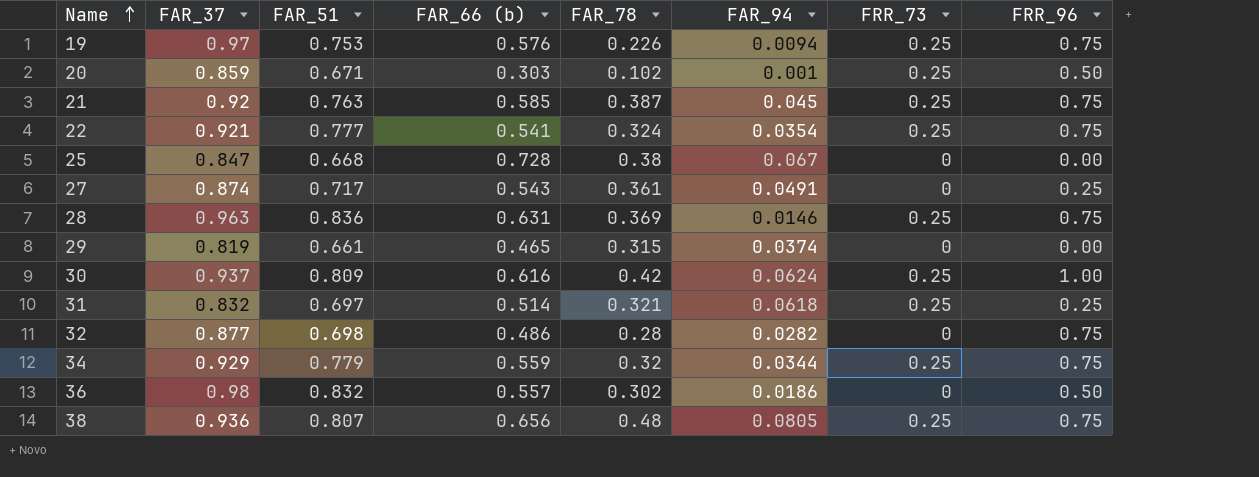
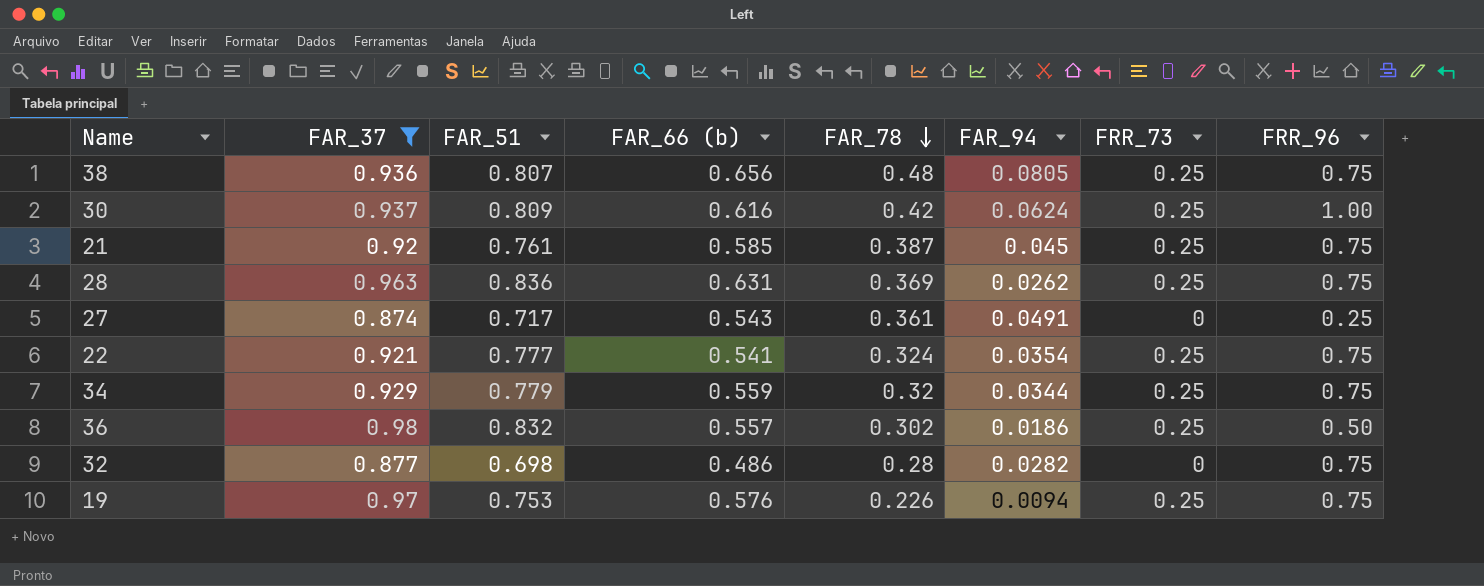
filter: none -> FAR_37 >= 0.874
row order: Name ascending -> FAR_78 descending
21 | FAR_51: 0.763 -> 0.761
28 | FAR_94: 0.0146 -> 0.0262
36 | FRR_73: 0 -> 0.25

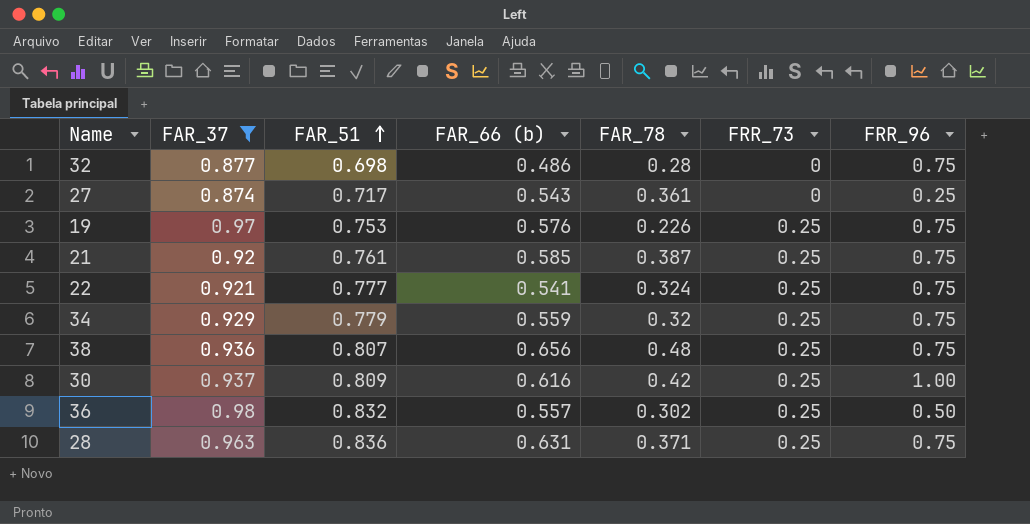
row order: FAR_78 descending -> FAR_51 ascending
column FAR_94 | position: 6 -> none
28 | FAR_78: 0.369 -> 0.371

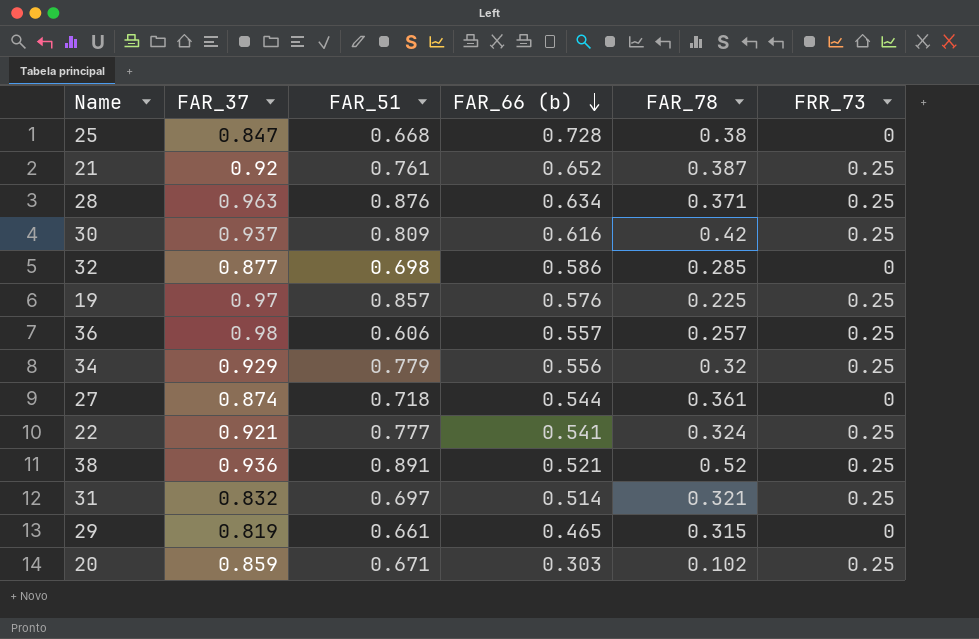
filter: FAR_37 >= 0.874 -> none
row order: FAR_51 ascending -> FAR_66 (b) descending
column FRR_96 | position: 7 -> none
21 | FAR_66 (b): 0.585 -> 0.652
28 | FAR_51: 0.836 -> 0.876
28 | FAR_66 (b): 0.631 -> 0.634
32 | FAR_66 (b): 0.486 -> 0.586
32 | FAR_78: 0.28 -> 0.285
19 | FAR_51: 0.753 -> 0.857
19 | FAR_78: 0.226 -> 0.225
36 | FAR_51: 0.832 -> 0.606
36 | FAR_78: 0.302 -> 0.257
34 | FAR_66 (b): 0.559 -> 0.556
27 | FAR_51: 0.717 -> 0.718
27 | FAR_66 (b): 0.543 -> 0.544
38 | FAR_51: 0.807 -> 0.891
38 | FAR_66 (b): 0.656 -> 0.521
38 | FAR_78: 0.48 -> 0.52

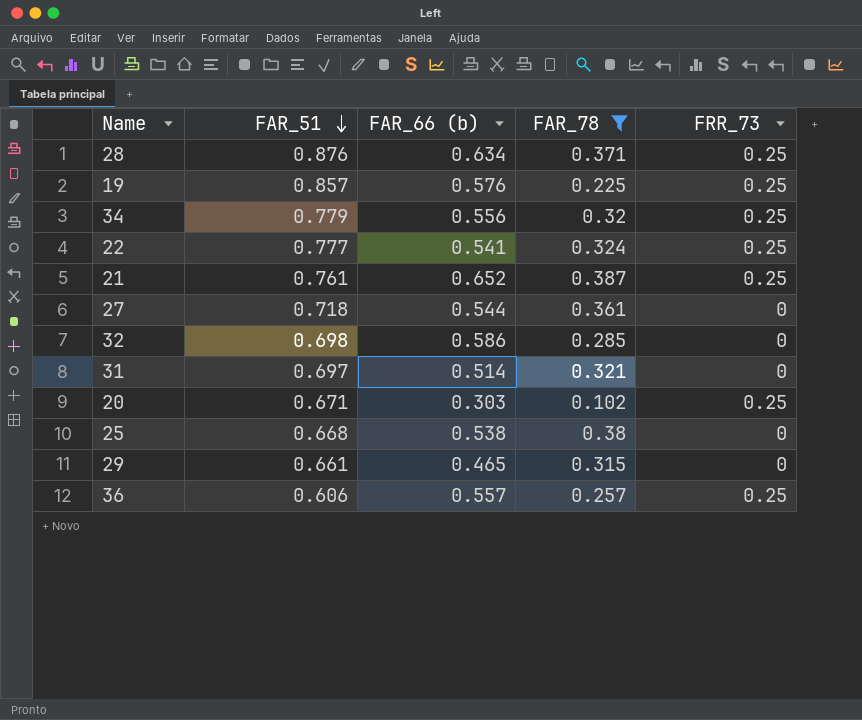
filter: none -> FAR_78 <= 0.387
row order: FAR_66 (b) descending -> FAR_51 descending
column FAR_37 | position: 2 -> none
31 | FRR_73: 0.25 -> 0
25 | FAR_66 (b): 0.728 -> 0.538

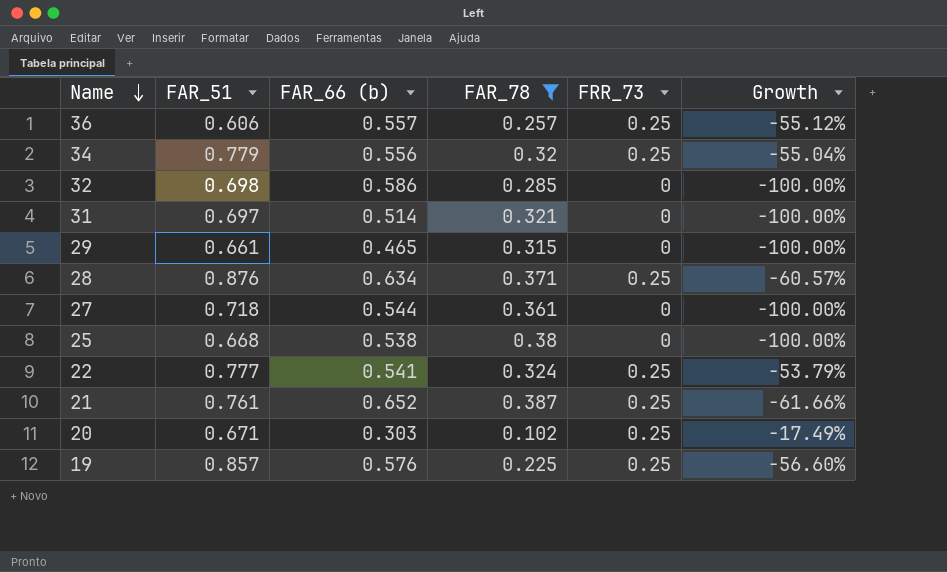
row order: FAR_51 descending -> Name descending
column Growth | formula: none -> ([FRR_73] - [FAR_66 (b)]) / [FAR_66 (b)]

